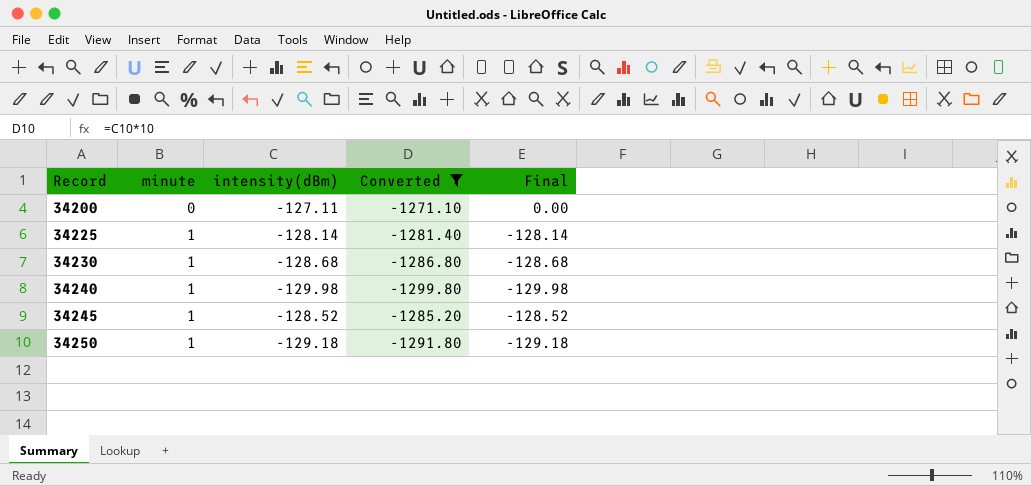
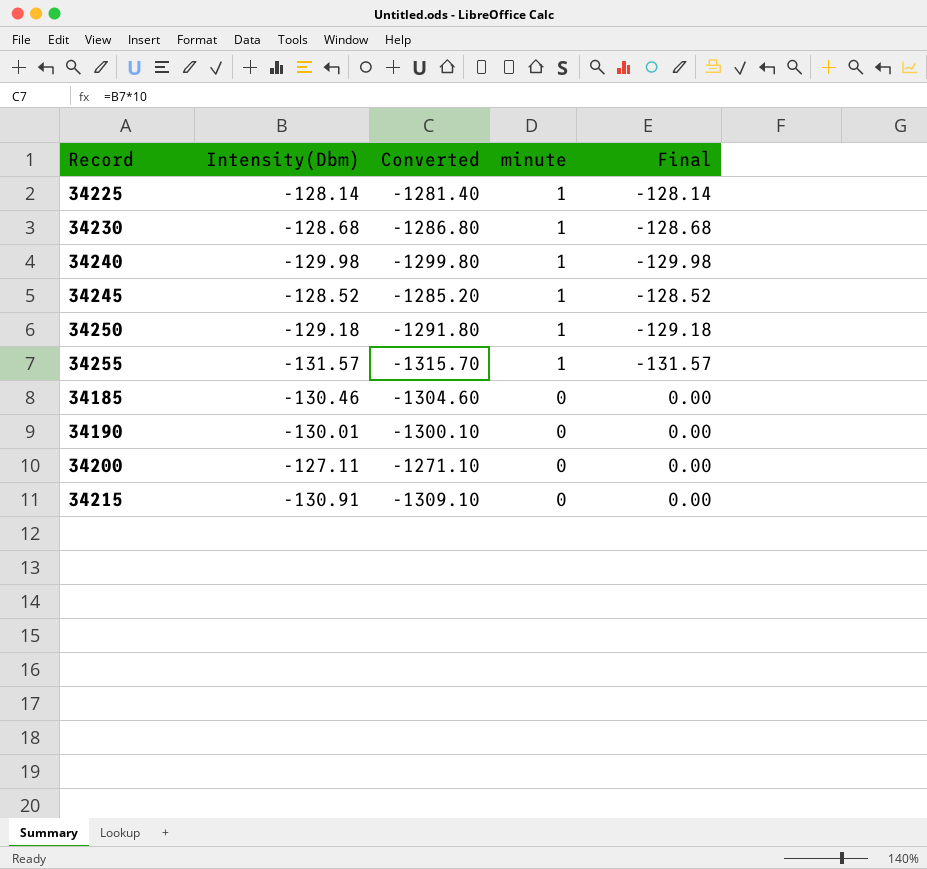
filter: Converted >= -1299.80 -> none
row order: Record ascending -> minute descending
column name: intensity(dBm) -> Intensity(Dbm)
column minute | position: 2 -> 4

